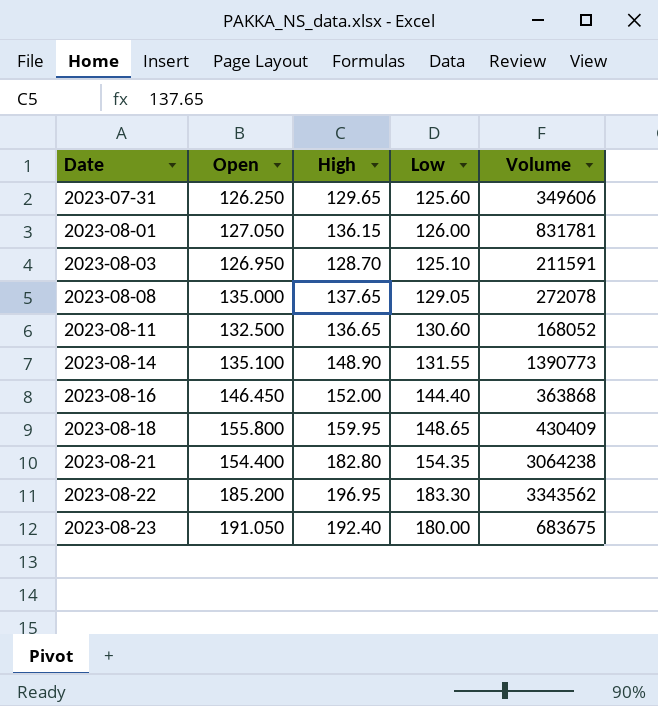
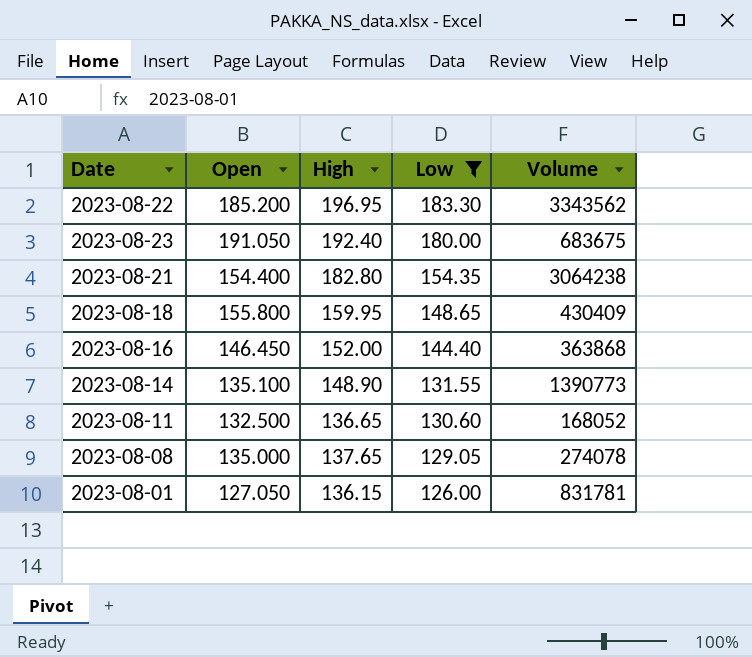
filter: none -> Low >= 126.00
row order: Date ascending -> Low descending
2023-08-08 | Volume: 272078 -> 274078

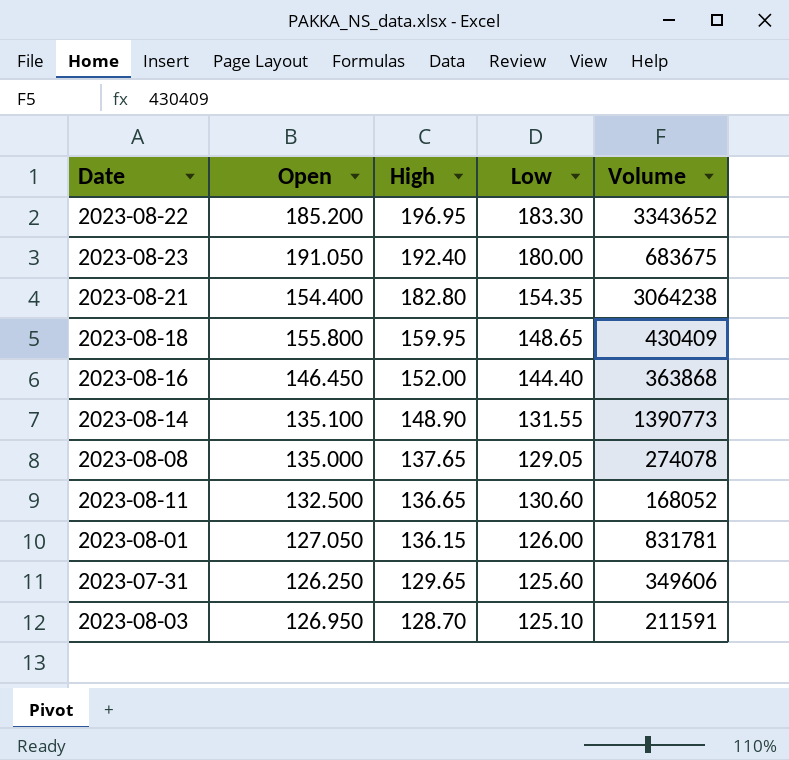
filter: Low >= 126.00 -> none
row order: Low descending -> High descending
2023-08-22 | Volume: 3343562 -> 3343652

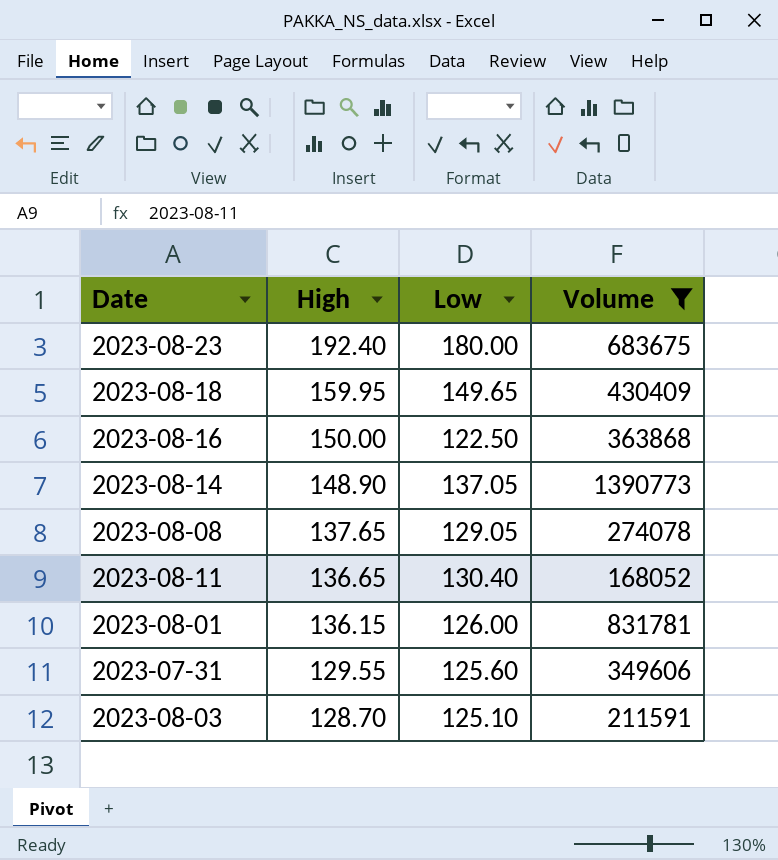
filter: none -> Volume <= 1390773
column Open | position: 2 -> none
2023-08-18 | Low: 148.65 -> 149.65
2023-08-16 | High: 152.00 -> 150.00
2023-08-16 | Low: 144.40 -> 122.50
2023-08-14 | Low: 131.55 -> 137.05
2023-08-11 | Low: 130.60 -> 130.40
2023-07-31 | High: 129.65 -> 129.55

